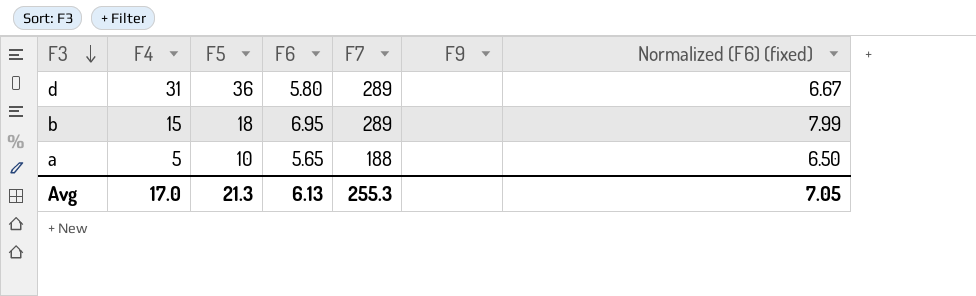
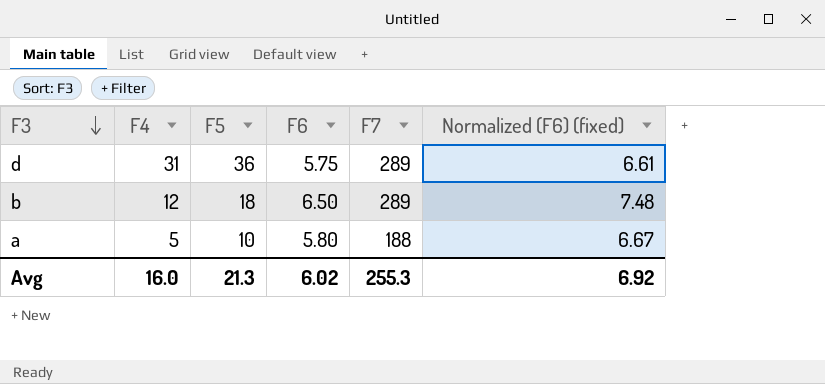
column F9 | position: 6 -> none
d | F6: 5.80 -> 5.75
d | Normalized (F6) (fixed): 6.67 -> 6.61
b | F4: 15 -> 12
b | F6: 6.95 -> 6.50
b | Normalized (F6) (fixed): 7.99 -> 7.48
a | F6: 5.65 -> 5.80
a | Normalized (F6) (fixed): 6.50 -> 6.67
Avg | F4: 17.0 -> 16.0
Avg | F6: 6.13 -> 6.02
Avg | Normalized (F6) (fixed): 7.05 -> 6.92

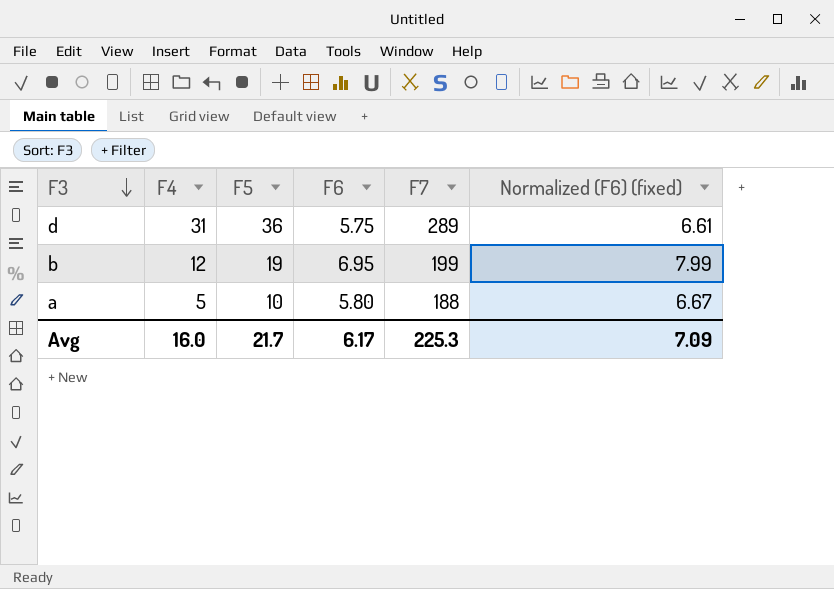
b | F5: 18 -> 19
b | F6: 6.50 -> 6.95
b | F7: 289 -> 199
b | Normalized (F6) (fixed): 7.48 -> 7.99
Avg | F5: 21.3 -> 21.7
Avg | F6: 6.02 -> 6.17
Avg | F7: 255.3 -> 225.3
Avg | Normalized (F6) (fixed): 6.92 -> 7.09

